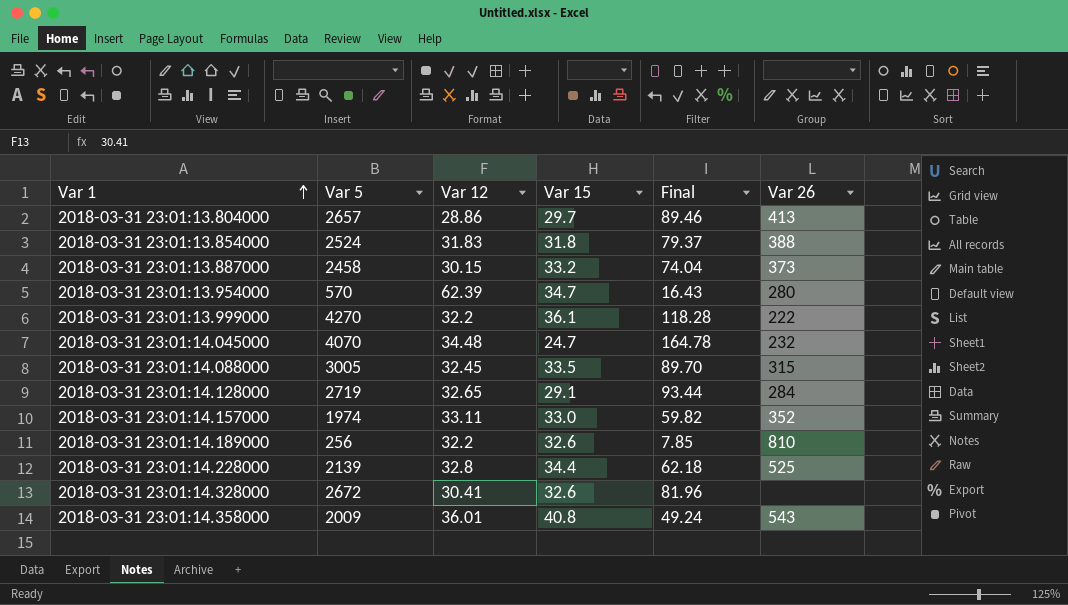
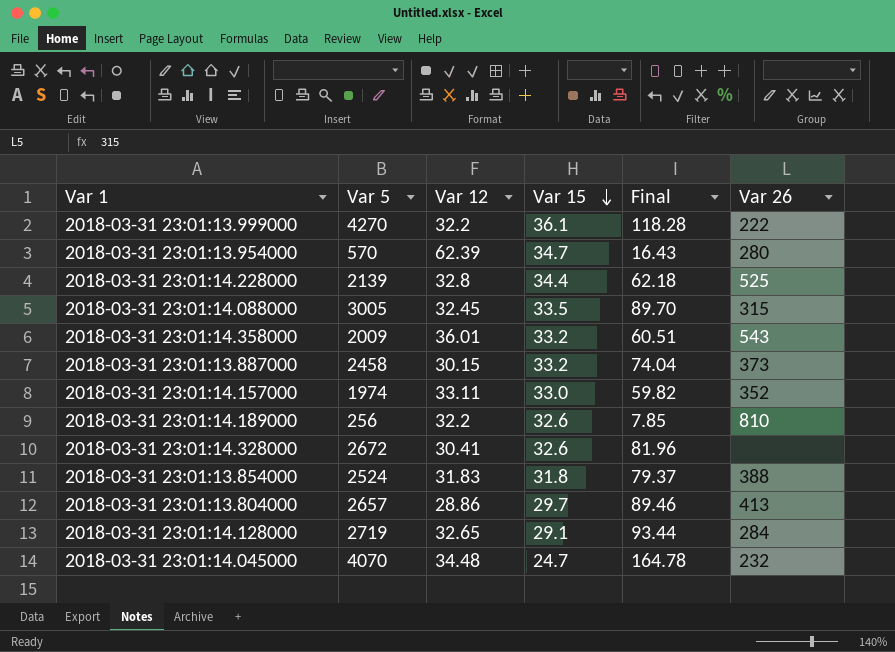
row order: Var 1 ascending -> Var 15 descending
2018-03-31 23:01:14.358000 | Var 15: 40.8 -> 33.2
2018-03-31 23:01:14.358000 | Final: 49.24 -> 60.51

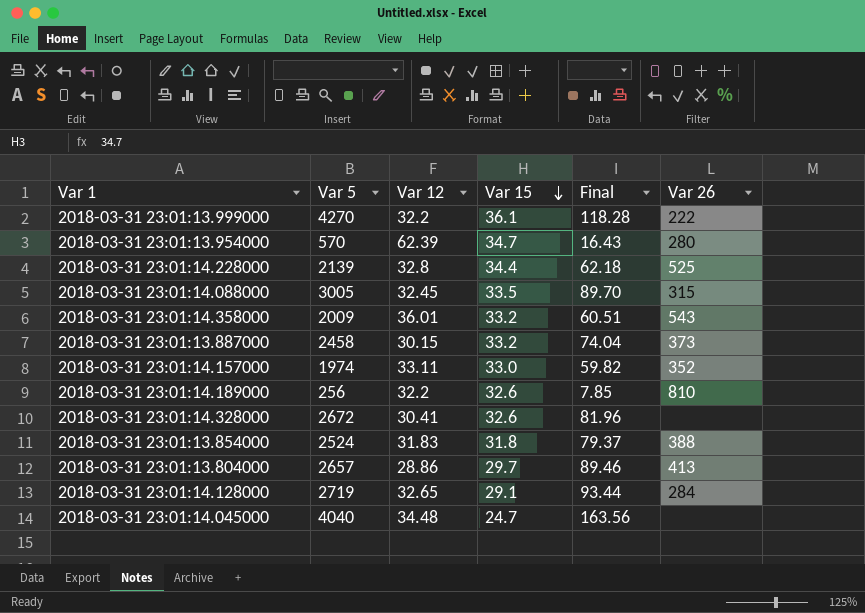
2018-03-31 23:01:14.045000 | Var 5: 4070 -> 4040
2018-03-31 23:01:14.045000 | Final: 164.78 -> 163.56
2018-03-31 23:01:14.045000 | Var 26: 232 -> none

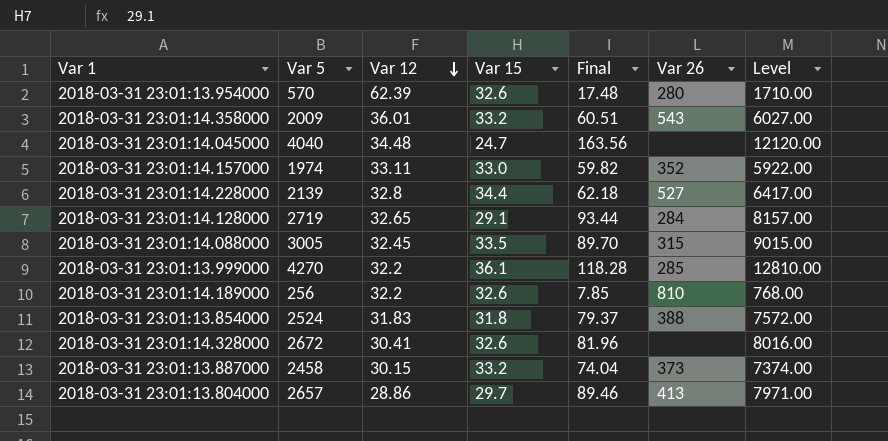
row order: Var 15 descending -> Var 12 descending
column Level | formula: none -> [Var 5] * 3
2018-03-31 23:01:13.954000 | Var 15: 34.7 -> 32.6
2018-03-31 23:01:13.954000 | Final: 16.43 -> 17.48
2018-03-31 23:01:14.228000 | Var 26: 525 -> 527
2018-03-31 23:01:13.999000 | Var 26: 222 -> 285

